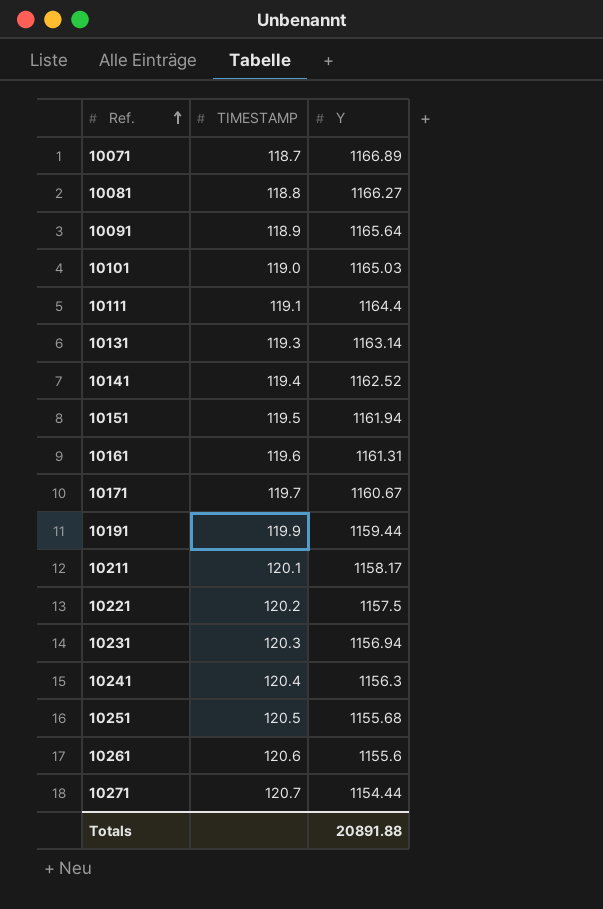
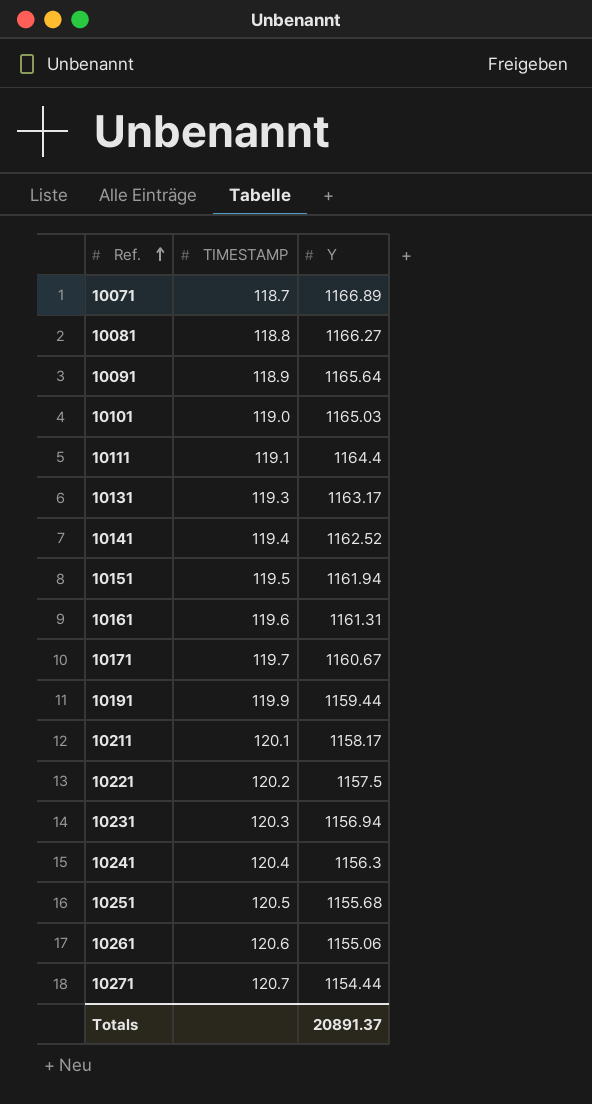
10131 | Y: 1163.14 -> 1163.17
10261 | Y: 1155.6 -> 1155.06
Totals | Y: 20891.88 -> 20891.37

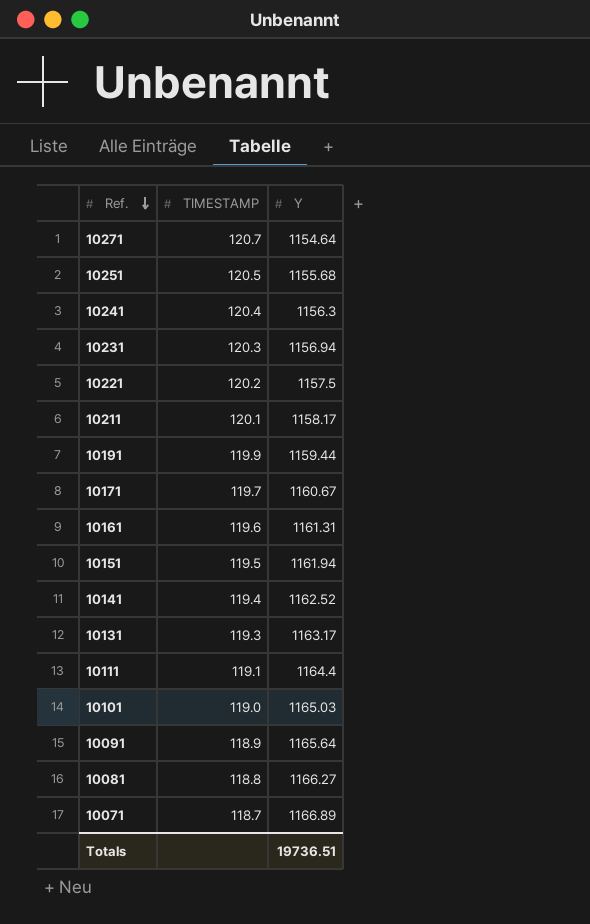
row order: Ref. ascending -> Ref. descending
row 10261: 120.6 | 1155.06 -> none
10271 | Y: 1154.44 -> 1154.64
Totals | Y: 20891.37 -> 19736.51

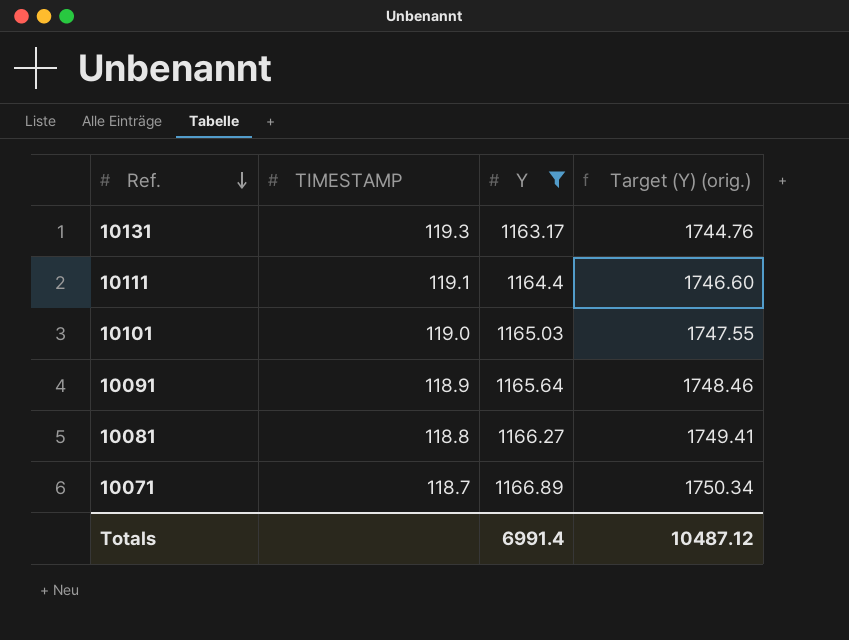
filter: none -> Y >= 1163.17
column Target (Y) (orig.) | formula: none -> [Y] * 1.5
Totals | Y: 19736.51 -> 6991.4

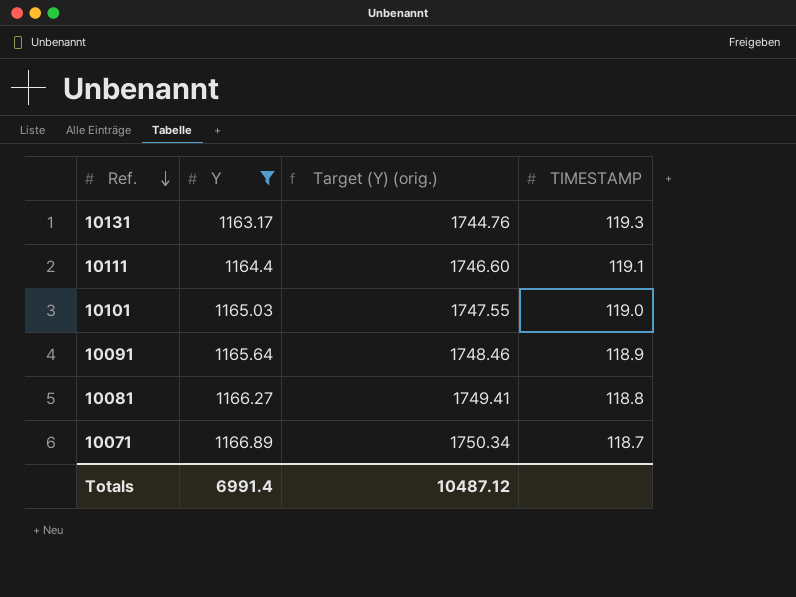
column TIMESTAMP | position: 2 -> 4

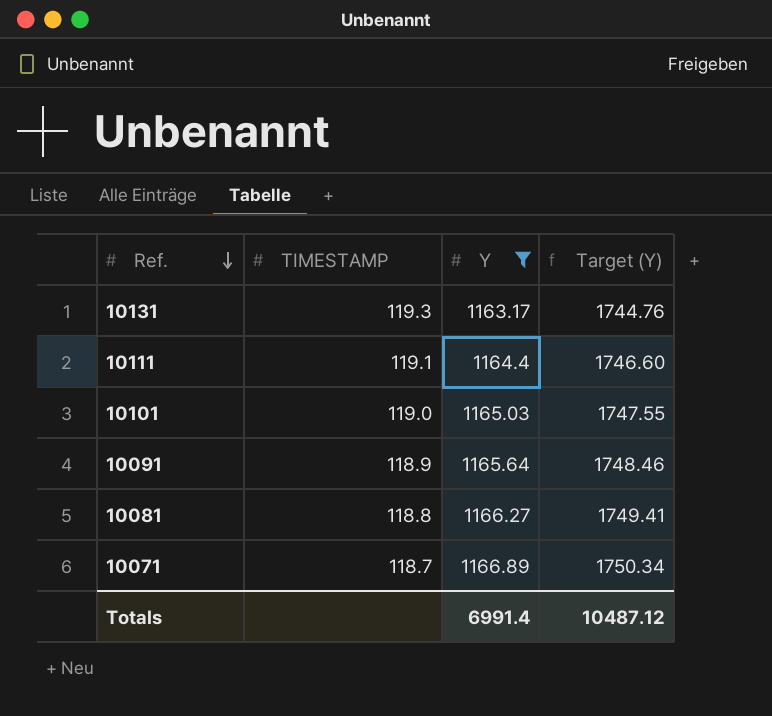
column TIMESTAMP | position: 4 -> 2
column name: Target (Y) (orig.) -> Target (Y)

